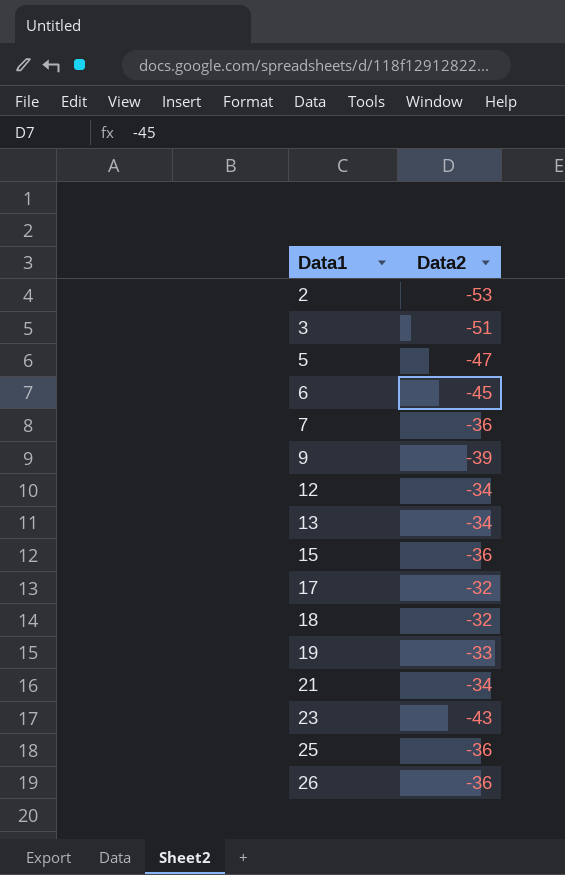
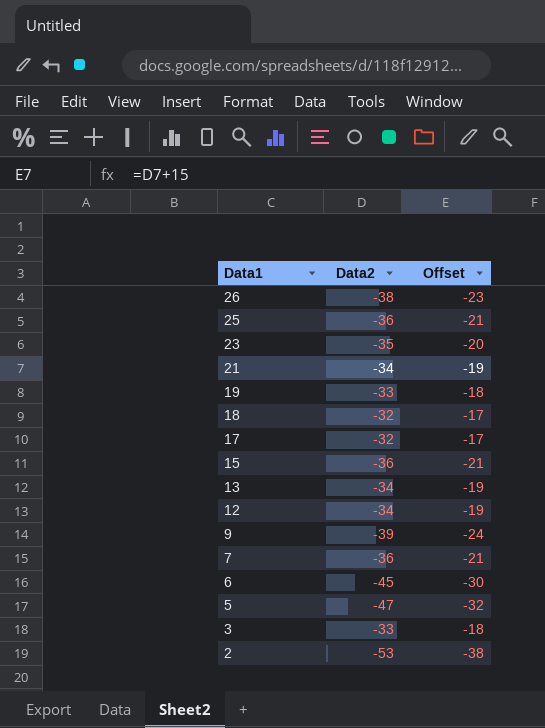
row order: Data1 ascending -> Data1 descending
column Offset | formula: none -> [Data2] + 15
26 | Data2: -36 -> -38
23 | Data2: -43 -> -35
3 | Data2: -51 -> -33

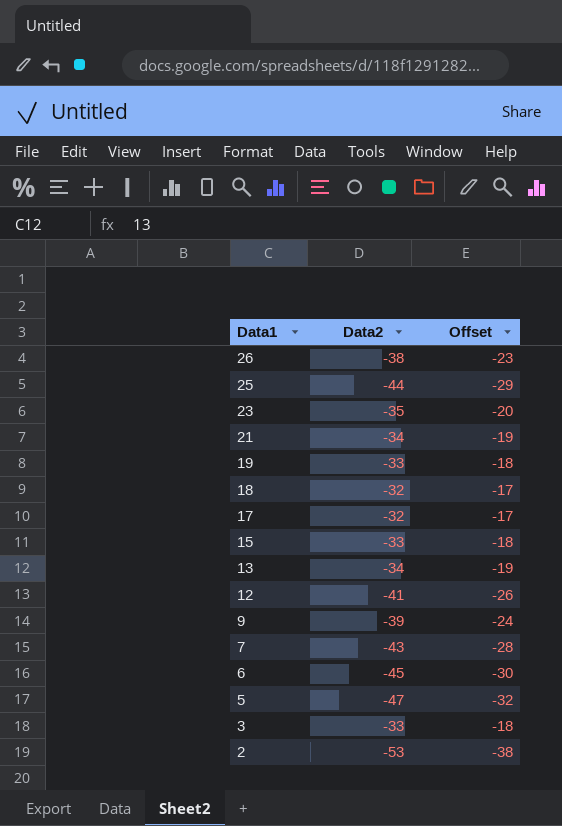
25 | Data2: -36 -> -44
25 | Offset: -21 -> -29
15 | Data2: -36 -> -33
15 | Offset: -21 -> -18
12 | Data2: -34 -> -41
12 | Offset: -19 -> -26
7 | Data2: -36 -> -43
7 | Offset: -21 -> -28

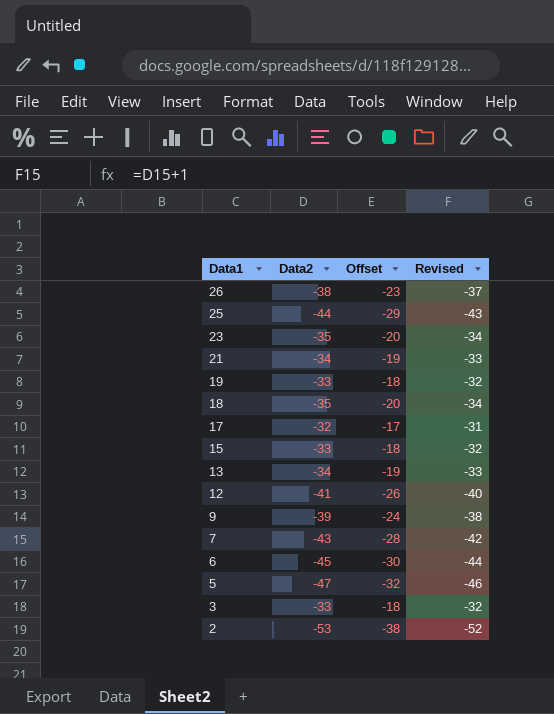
column Revised | formula: none -> [Data2] + 1
18 | Data2: -32 -> -35
18 | Offset: -17 -> -20

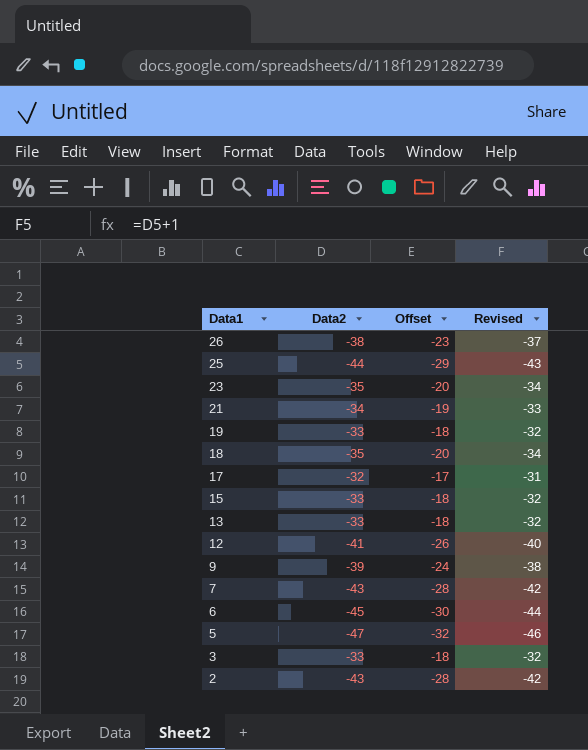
13 | Data2: -34 -> -33
13 | Offset: -19 -> -18
13 | Revised: -33 -> -32
2 | Data2: -53 -> -43
2 | Offset: -38 -> -28
2 | Revised: -52 -> -42

